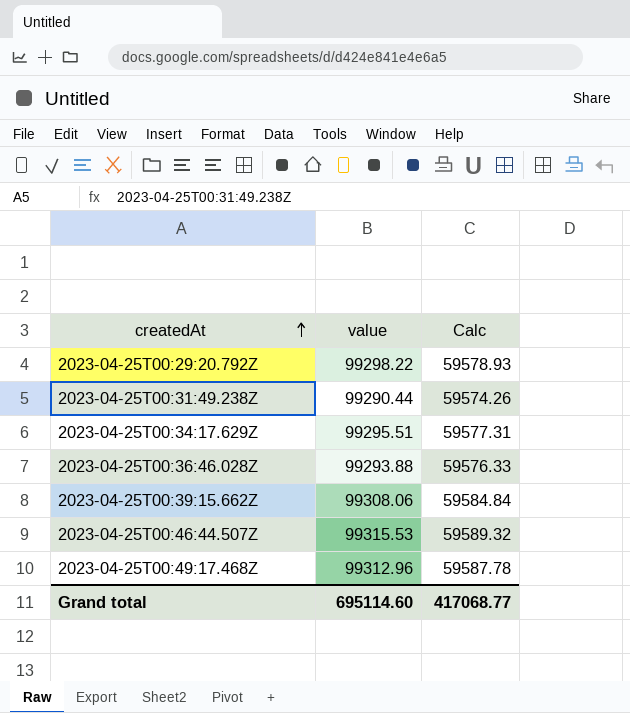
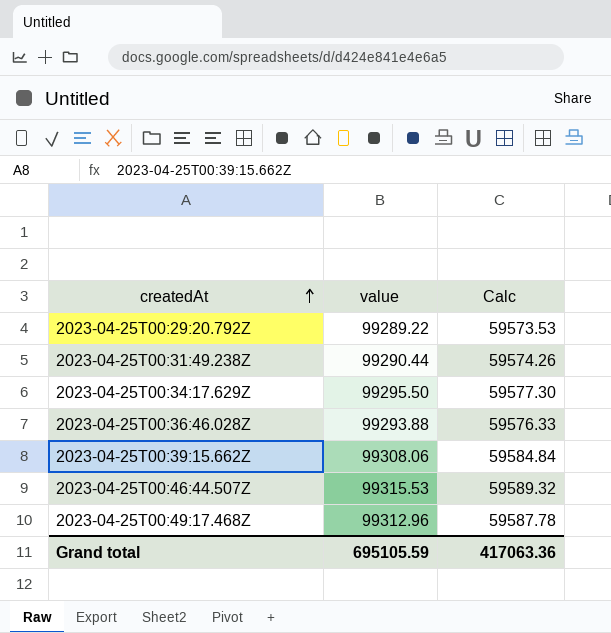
2023-04-25T00:29:20.792Z | value: 99298.22 -> 99289.22
2023-04-25T00:29:20.792Z | Calc: 59578.93 -> 59573.53
2023-04-25T00:34:17.629Z | value: 99295.51 -> 99295.50
2023-04-25T00:34:17.629Z | Calc: 59577.31 -> 59577.30
Grand total | value: 695114.60 -> 695105.59
Grand total | Calc: 417068.77 -> 417063.36

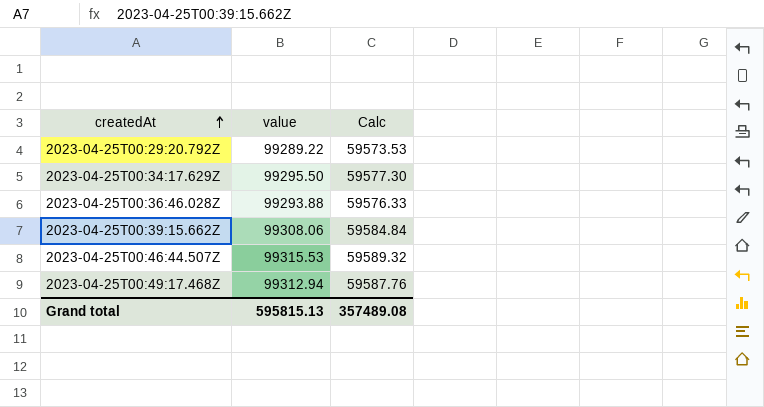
row 2023-04-25T00:31:49.238Z: 99290.44 | 59574.26 -> none
2023-04-25T00:49:17.468Z | value: 99312.96 -> 99312.94
2023-04-25T00:49:17.468Z | Calc: 59587.78 -> 59587.76
Grand total | value: 695105.59 -> 595815.13
Grand total | Calc: 417063.36 -> 357489.08

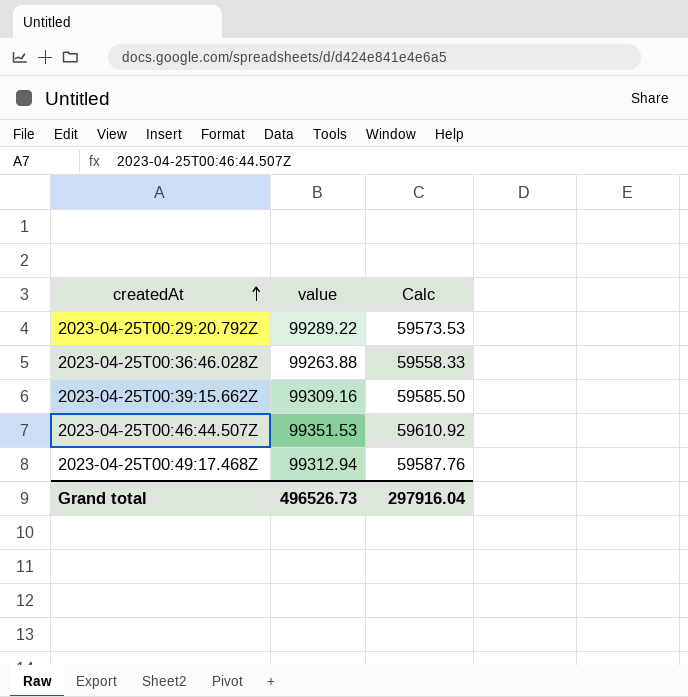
row 2023-04-25T00:34:17.629Z: 99295.50 | 59577.30 -> none
2023-04-25T00:36:46.028Z | value: 99293.88 -> 99263.88
2023-04-25T00:36:46.028Z | Calc: 59576.33 -> 59558.33
2023-04-25T00:39:15.662Z | value: 99308.06 -> 99309.16
2023-04-25T00:39:15.662Z | Calc: 59584.84 -> 59585.50
2023-04-25T00:46:44.507Z | value: 99315.53 -> 99351.53
2023-04-25T00:46:44.507Z | Calc: 59589.32 -> 59610.92
Grand total | value: 595815.13 -> 496526.73
Grand total | Calc: 357489.08 -> 297916.04

